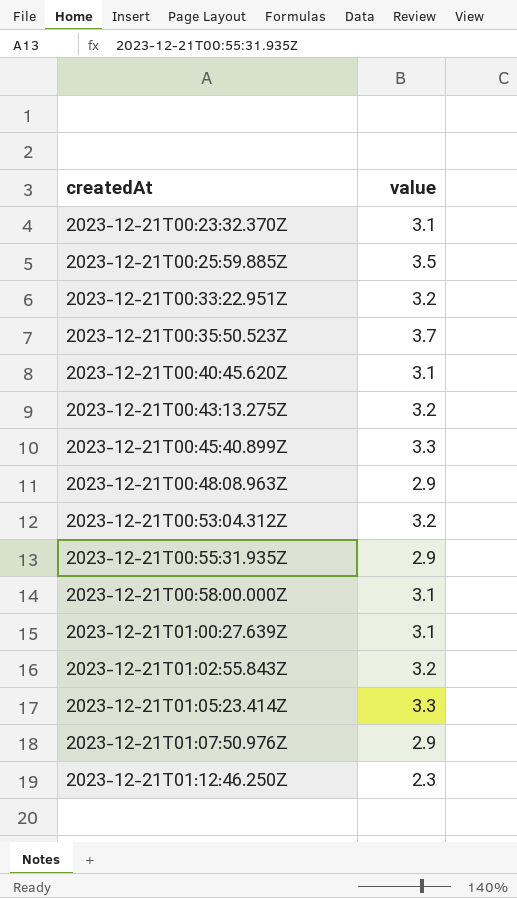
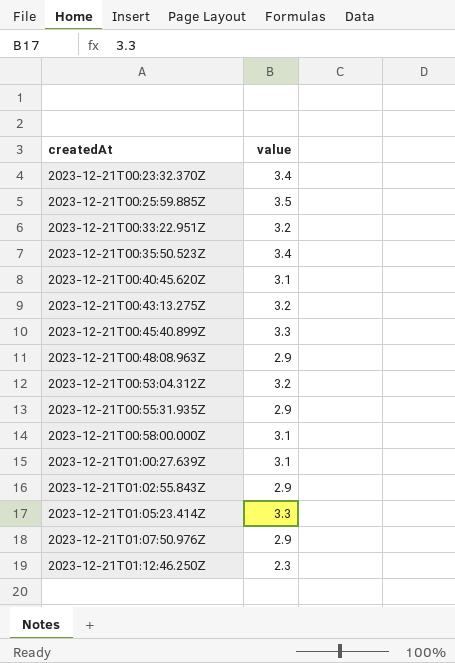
2023-12-21T00:23:32.370Z | value: 3.1 -> 3.4
2023-12-21T00:35:50.523Z | value: 3.7 -> 3.4
2023-12-21T01:02:55.843Z | value: 3.2 -> 2.9

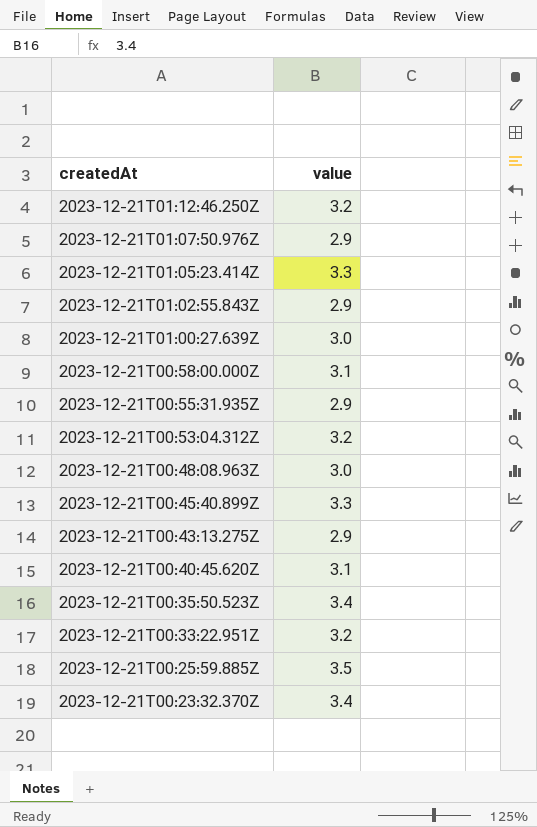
row order: createdAt ascending -> createdAt descending
2023-12-21T01:12:46.250Z | value: 2.3 -> 3.2
2023-12-21T01:00:27.639Z | value: 3.1 -> 3.0
2023-12-21T00:48:08.963Z | value: 2.9 -> 3.0
2023-12-21T00:43:13.275Z | value: 3.2 -> 2.9

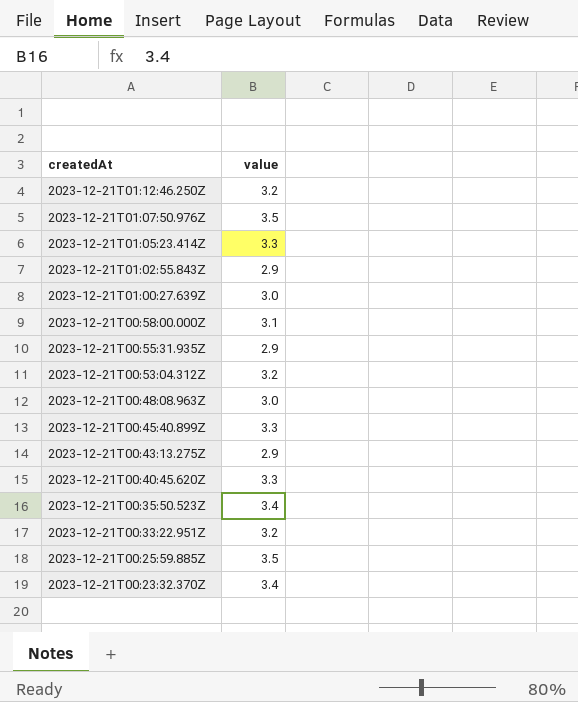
2023-12-21T01:07:50.976Z | value: 2.9 -> 3.5
2023-12-21T00:40:45.620Z | value: 3.1 -> 3.3

